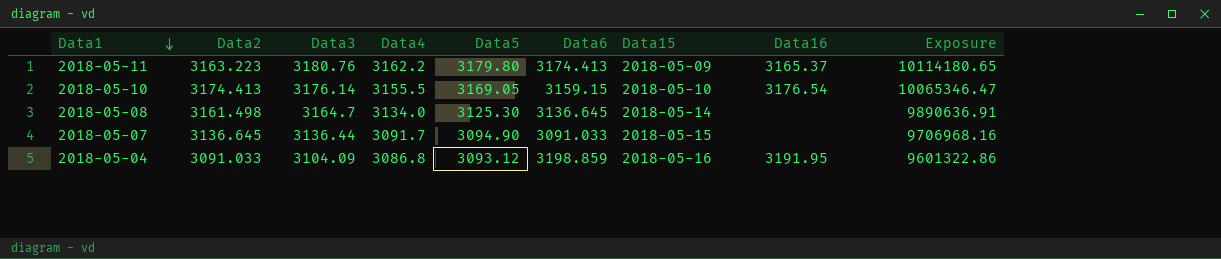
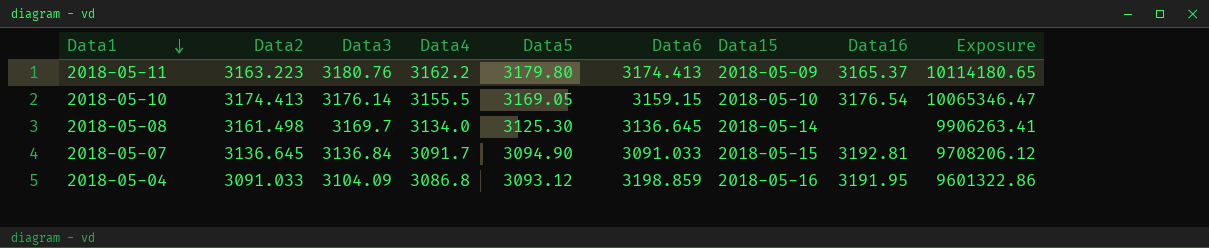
2018-05-08 | Data3: 3164.7 -> 3169.7
2018-05-08 | Exposure: 9890636.91 -> 9906263.41
2018-05-07 | Data3: 3136.44 -> 3136.84
2018-05-07 | Data16: none -> 3192.81
2018-05-07 | Exposure: 9706968.16 -> 9708206.12

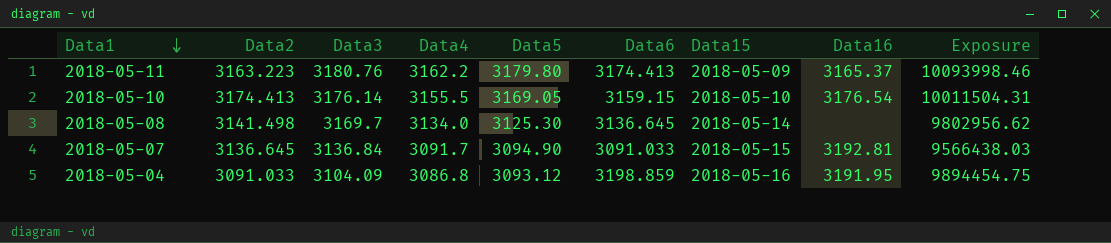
column Exposure | formula: [Data3] * [Data5] -> [Data5] * [Data6]
2018-05-08 | Data2: 3161.498 -> 3141.498

